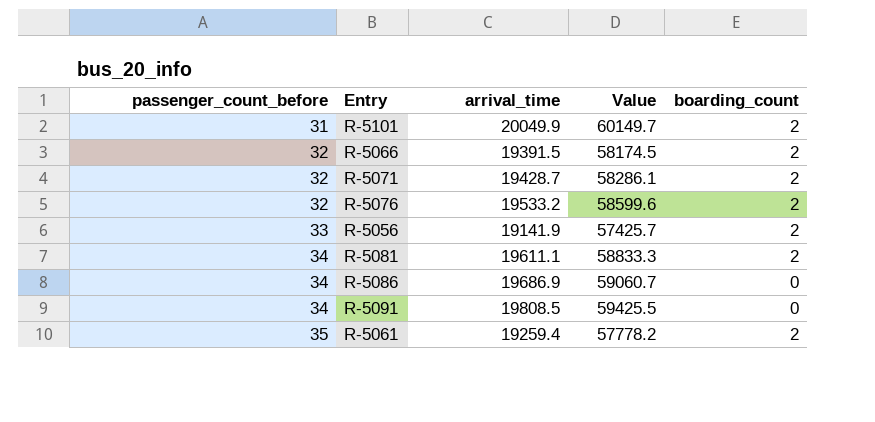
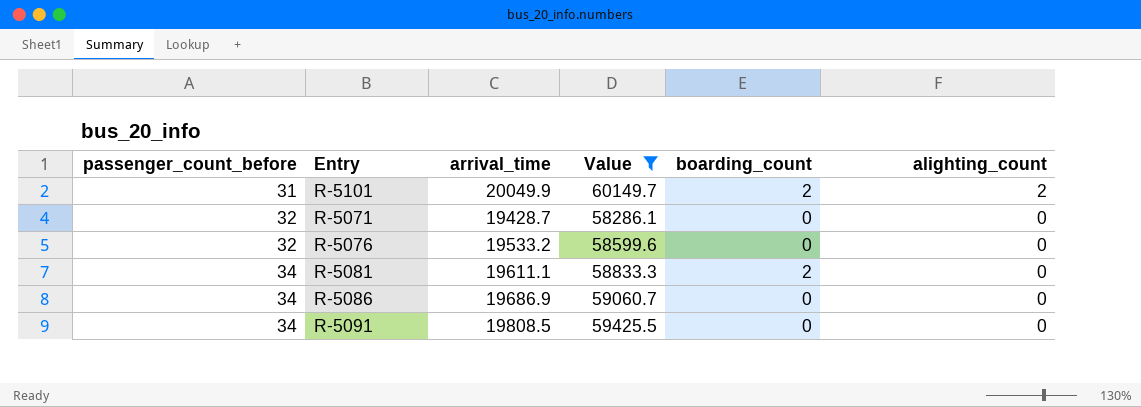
filter: none -> Value >= 58286.1
column alighting_count | position: none -> 6
R-5071 | boarding_count: 2 -> 0
R-5076 | boarding_count: 2 -> 0

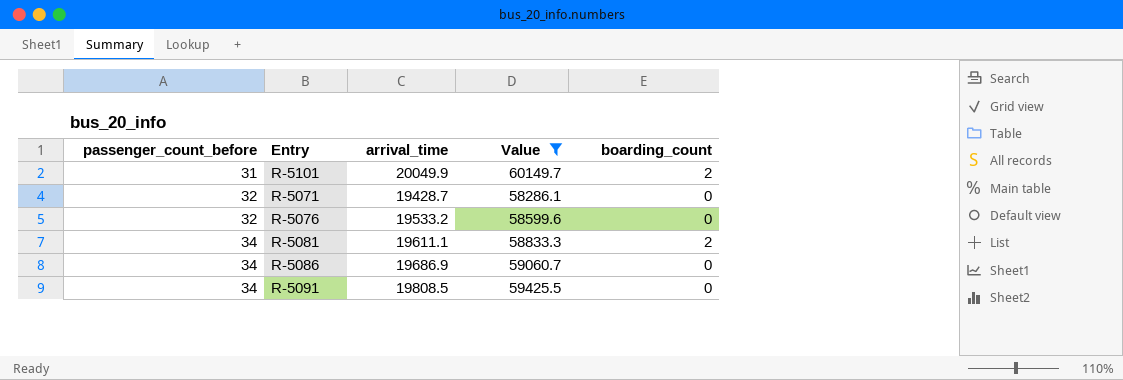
column alighting_count | position: 6 -> none

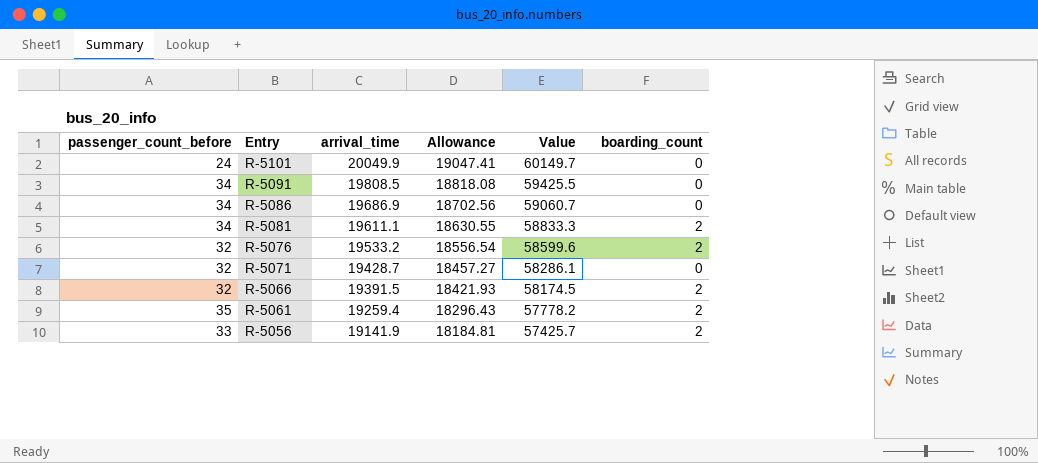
filter: Value >= 58286.1 -> none
row order: passenger_count_before ascending -> Entry descending
column Allowance | formula: none -> [arrival_time] * 0.95
R-5101 | passenger_count_before: 31 -> 24
R-5101 | boarding_count: 2 -> 0
R-5076 | boarding_count: 0 -> 2

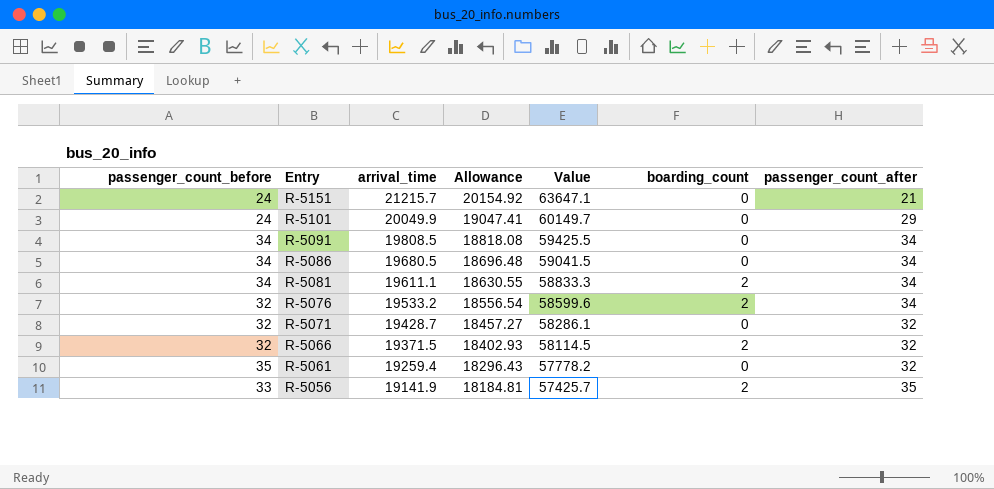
column passenger_count_after | position: none -> 7
row R-5151: none -> 24 | 21215.7 | 20154.92 | 63647.1 | 0 | 21
R-5086 | arrival_time: 19686.9 -> 19680.5
R-5086 | Allowance: 18702.56 -> 18696.48
R-5086 | Value: 59060.7 -> 59041.5
R-5066 | arrival_time: 19391.5 -> 19371.5
R-5066 | Allowance: 18421.93 -> 18402.93
R-5066 | Value: 58174.5 -> 58114.5
R-5061 | boarding_count: 2 -> 0

